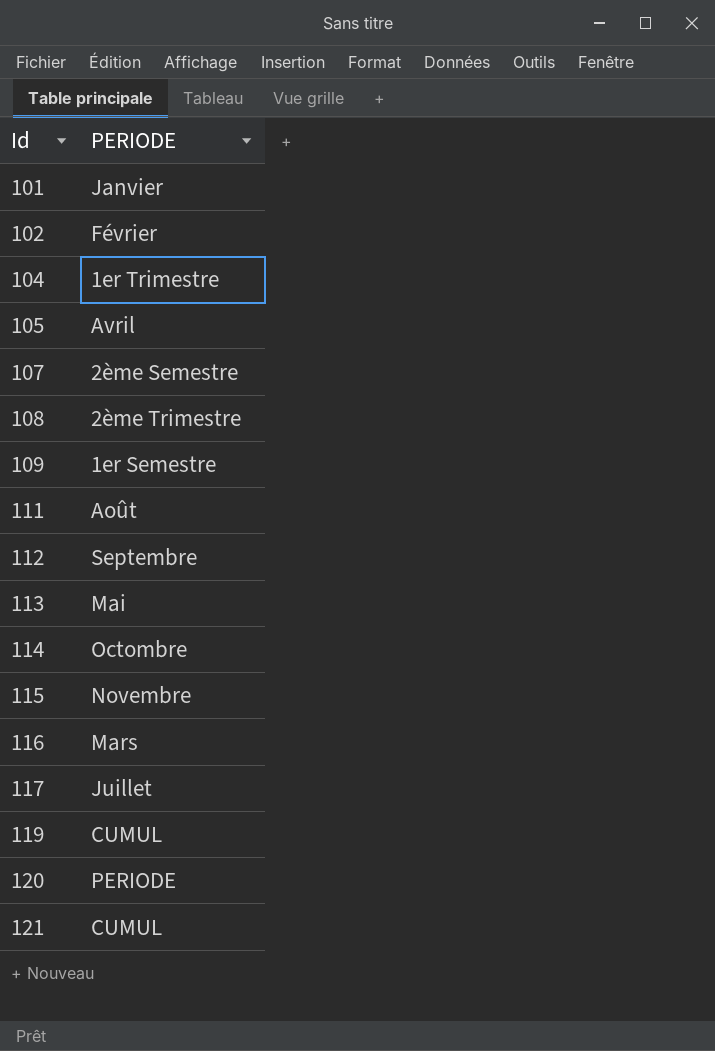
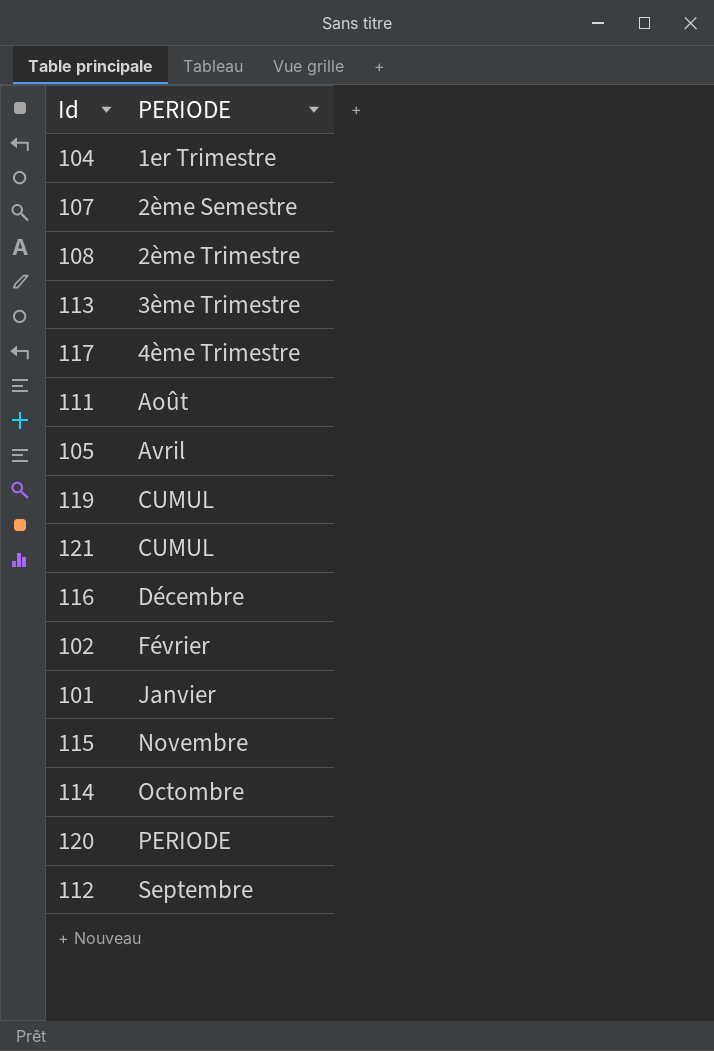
row order: Id ascending -> PERIODE ascending
row 109: 1er Semestre -> none
113 | PERIODE: Mai -> 3ème Trimestre
117 | PERIODE: Juillet -> 4ème Trimestre
116 | PERIODE: Mars -> Décembre

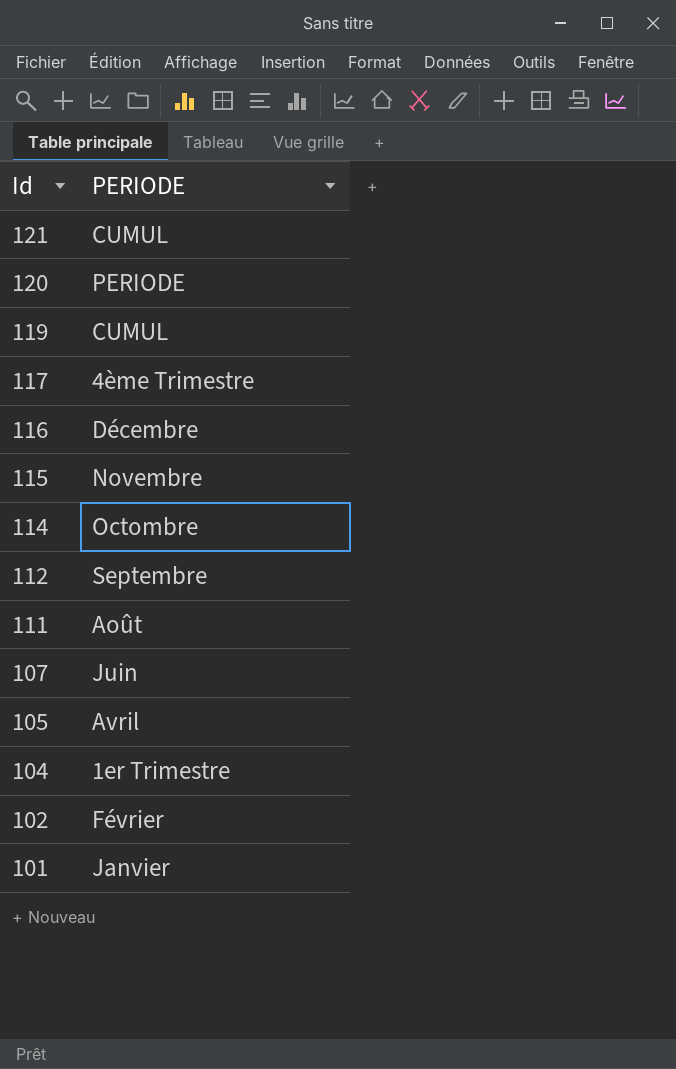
row order: PERIODE ascending -> Id descending
row 108: 2ème Trimestre -> none
row 113: 3ème Trimestre -> none
107 | PERIODE: 2ème Semestre -> Juin

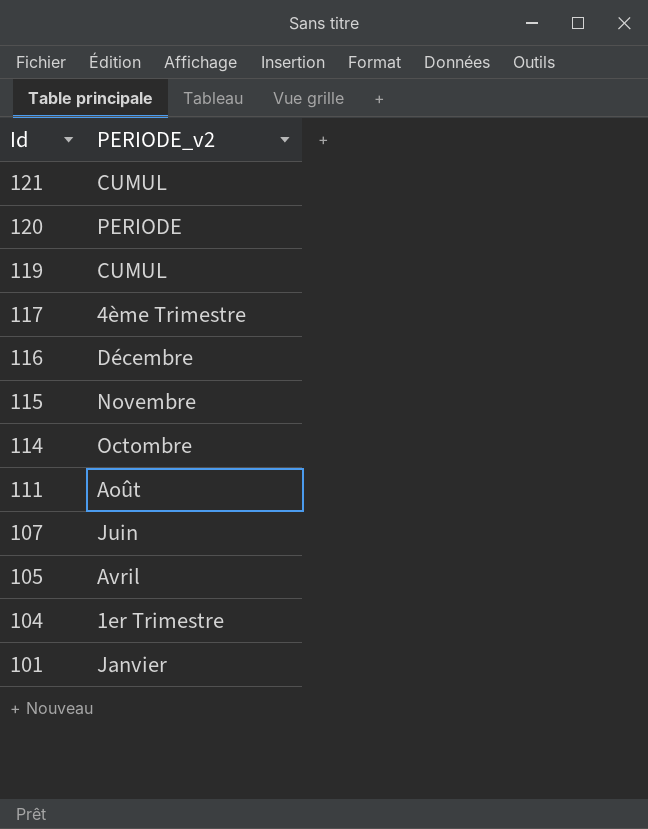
column name: PERIODE -> PERIODE_v2
row 112: Septembre -> none
row 102: Février -> none

